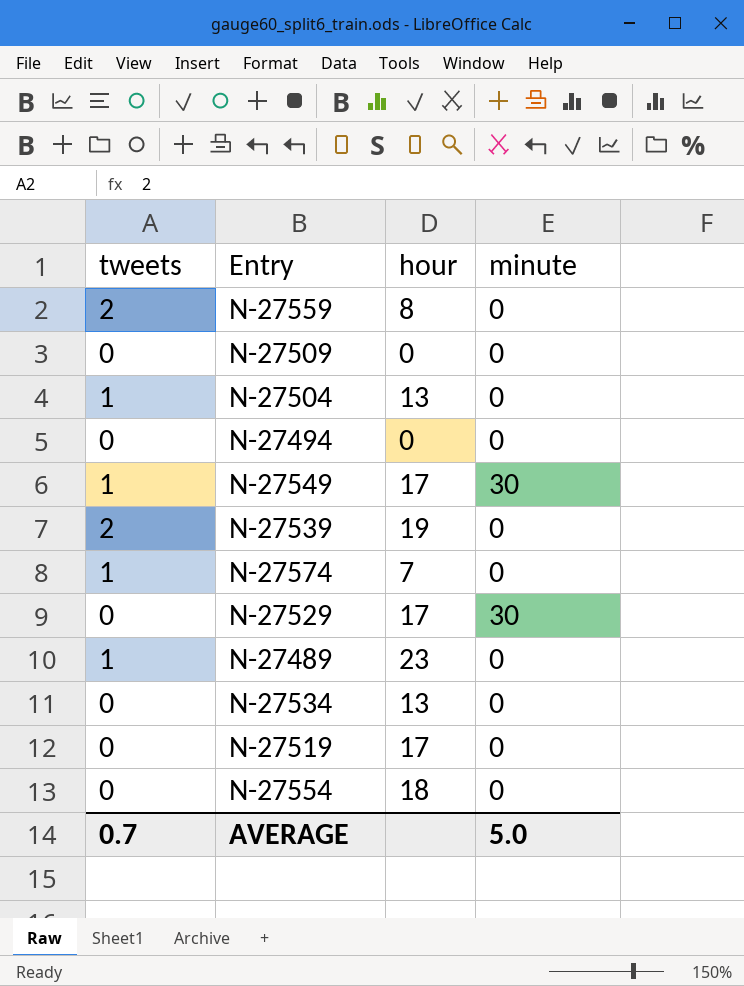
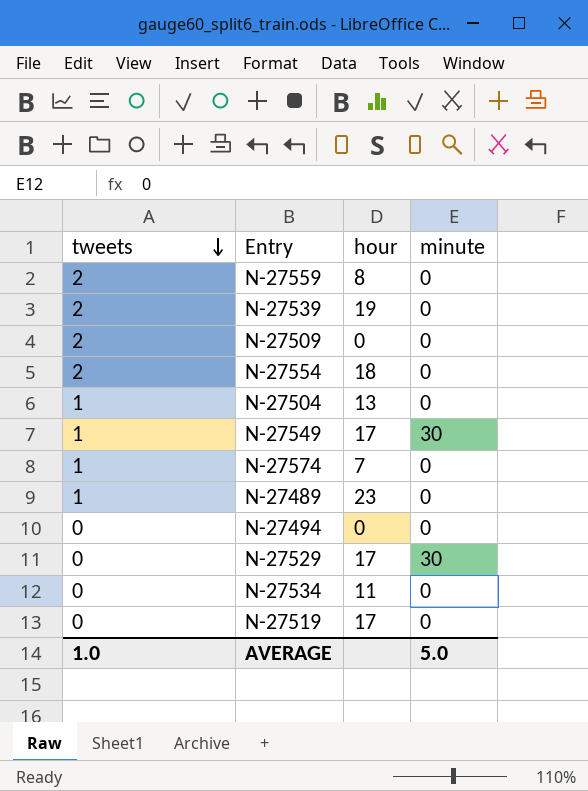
row order: none -> tweets descending
N-27509 | tweets: 0 -> 2
N-27554 | tweets: 0 -> 2
N-27534 | hour: 13 -> 11
AVERAGE | tweets: 0.7 -> 1.0

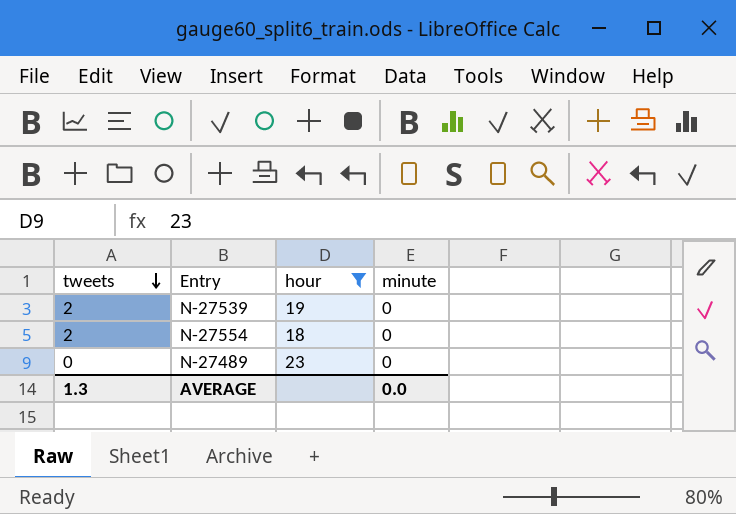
filter: none -> hour >= 18
N-27489 | tweets: 1 -> 0
AVERAGE | tweets: 1.0 -> 1.3
AVERAGE | minute: 5.0 -> 0.0

